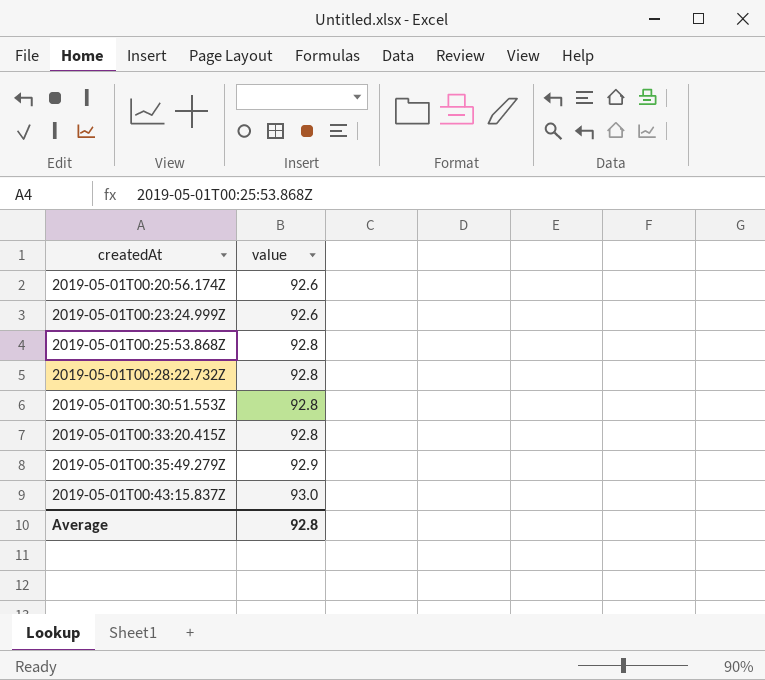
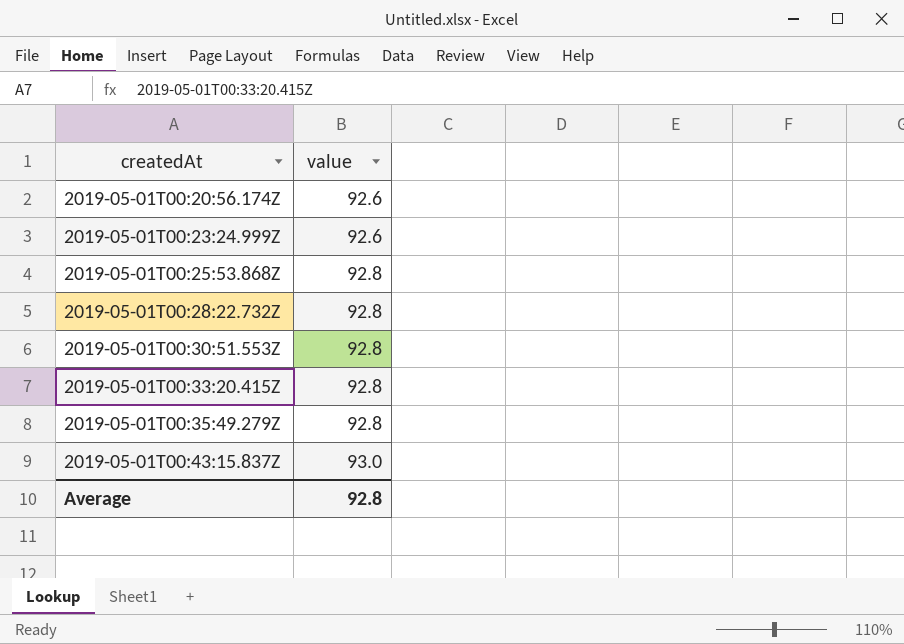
2019-05-01T00:35:49.279Z | value: 92.9 -> 92.8

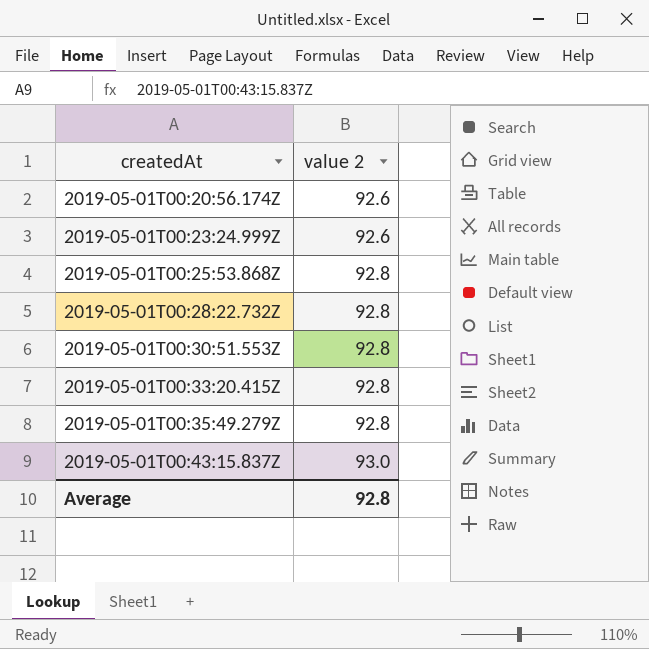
column name: value -> value 2

